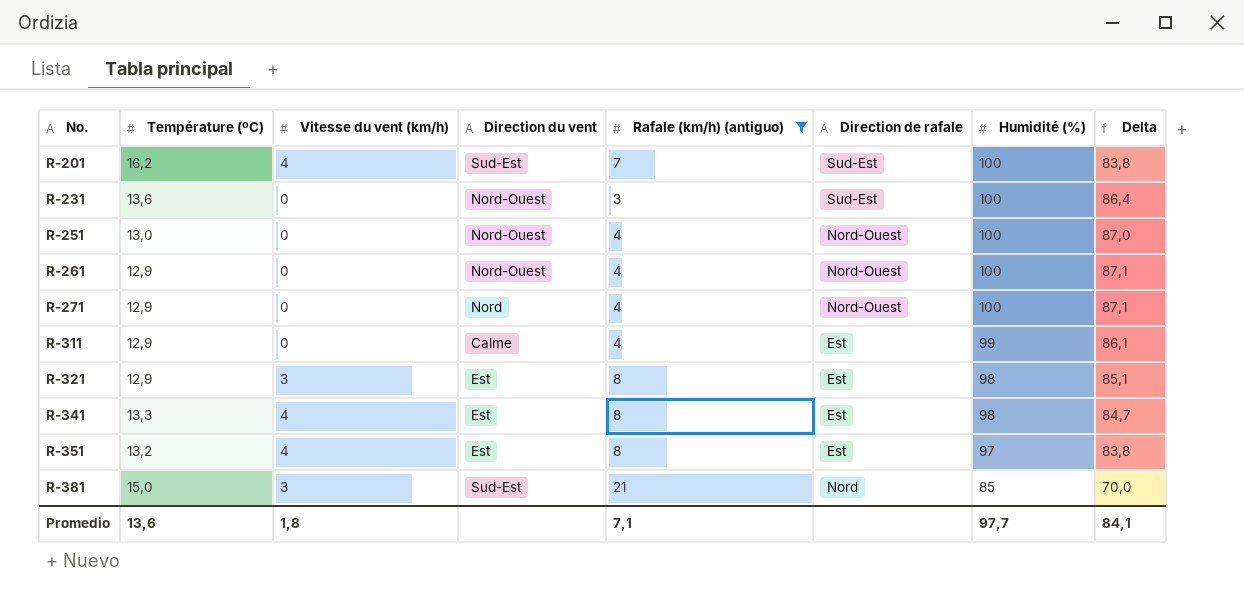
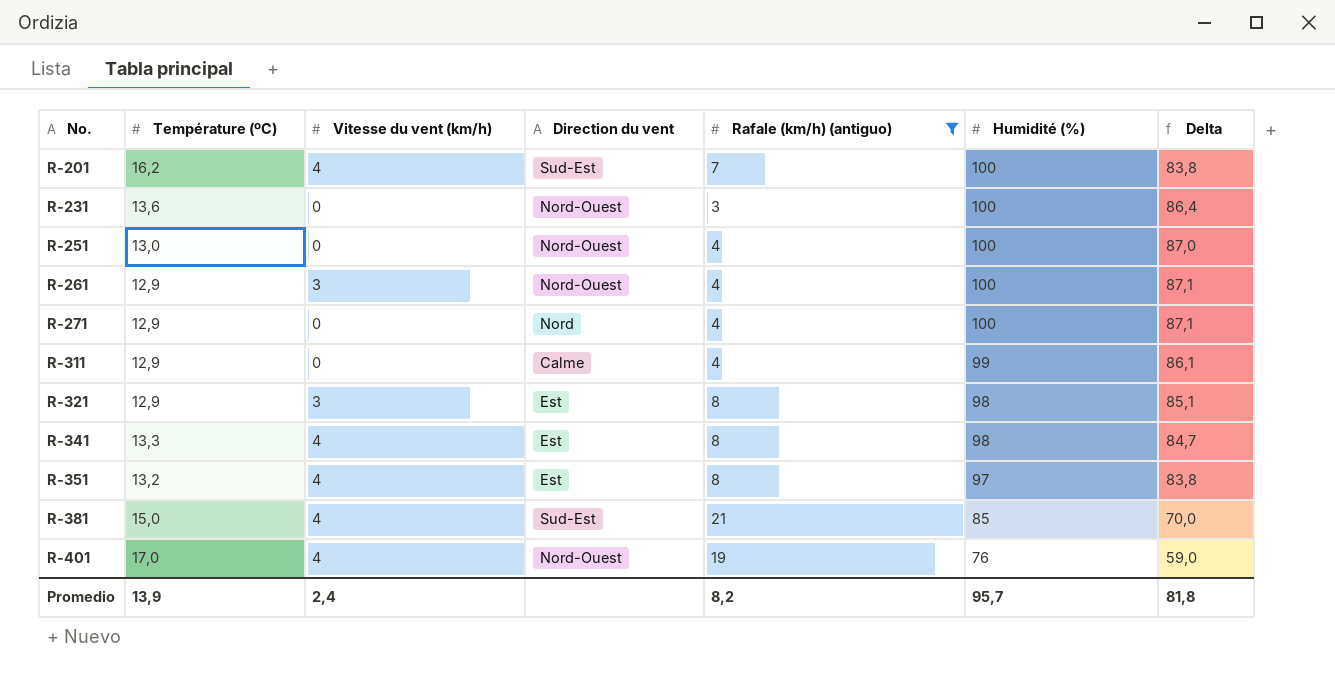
column Direction de rafale | position: 6 -> none
R-261 | Vitesse du vent (km/h): 0 -> 3
R-381 | Vitesse du vent (km/h): 3 -> 4
row R-401: none -> 17,0 | 4 | Nord-Ouest | 19 | 76 | 59,0
Promedio | Température (ºC): 13,6 -> 13,9
Promedio | Vitesse du vent (km/h): 1,8 -> 2,4
Promedio | Rafale (km/h) (antiguo): 7,1 -> 8,2
Promedio | Humidité (%): 97,7 -> 95,7
Promedio | Delta: 84,1 -> 81,8

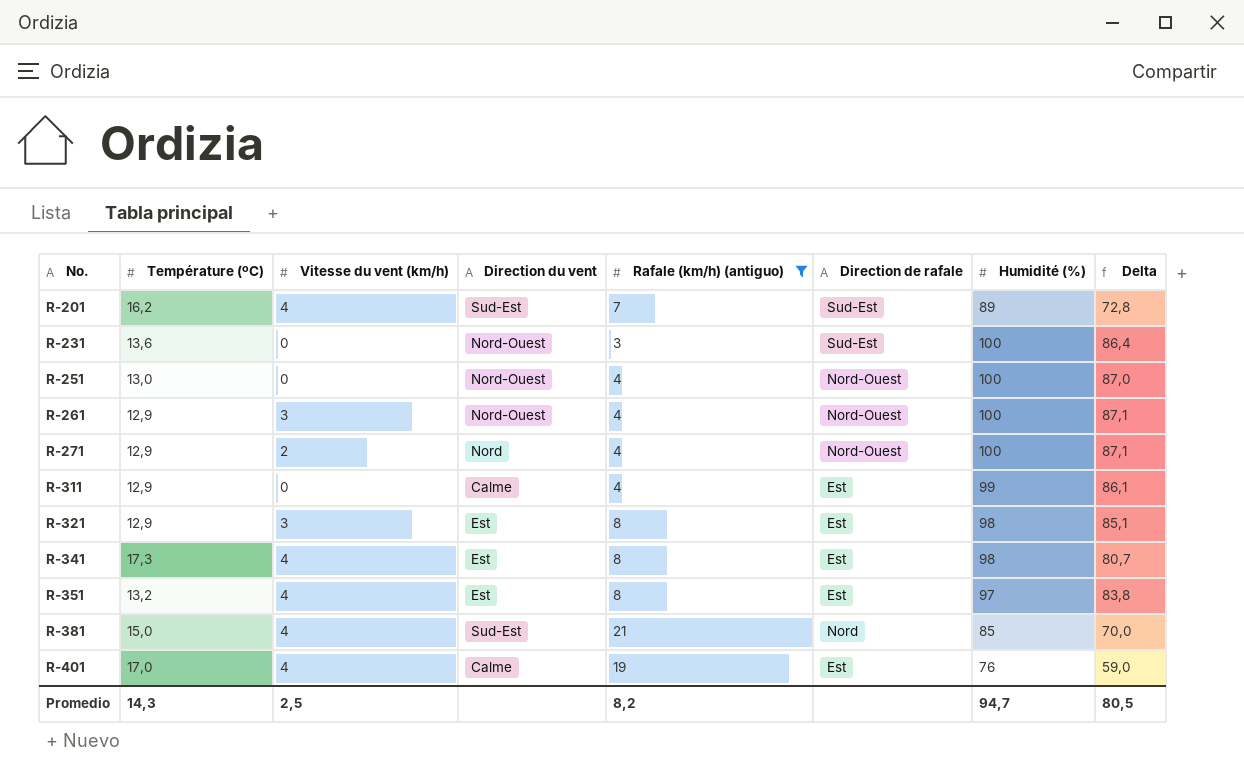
column Direction de rafale | position: none -> 6
R-201 | Humidité (%): 100 -> 89
R-201 | Delta: 83,8 -> 72,8
R-271 | Vitesse du vent (km/h): 0 -> 2
R-341 | Température (ºC): 13,3 -> 17,3
R-341 | Delta: 84,7 -> 80,7
R-401 | Direction du vent: Nord-Ouest -> Calme
Promedio | Température (ºC): 13,9 -> 14,3
Promedio | Vitesse du vent (km/h): 2,4 -> 2,5
Promedio | Humidité (%): 95,7 -> 94,7
Promedio | Delta: 81,8 -> 80,5

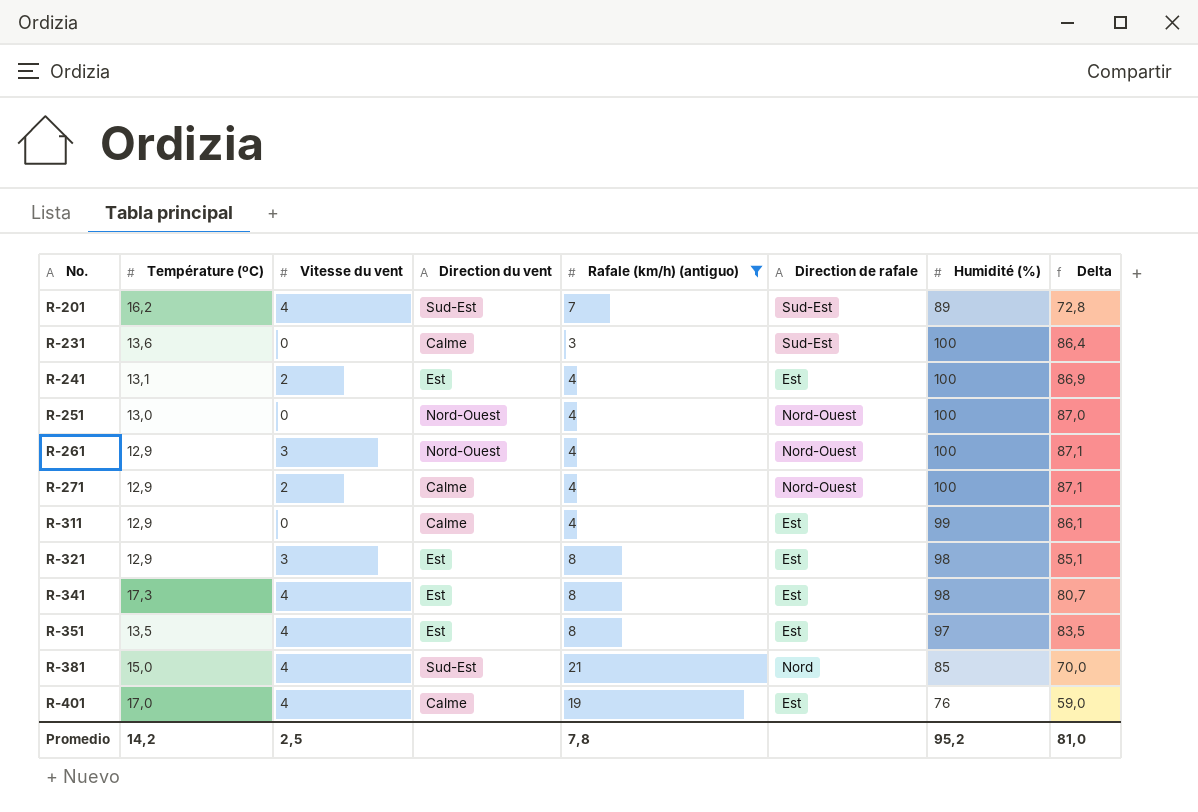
column name: Vitesse du vent (km/h) -> Vitesse du vent
R-231 | Direction du vent: Nord-Ouest -> Calme
row R-241: none -> 13,1 | 2 | Est | 4 | Est | 100 | 86,9
R-271 | Direction du vent: Nord -> Calme
R-351 | Température (ºC): 13,2 -> 13,5
R-351 | Delta: 83,8 -> 83,5
Promedio | Température (ºC): 14,3 -> 14,2
Promedio | Rafale (km/h) (antiguo): 8,2 -> 7,8
Promedio | Humidité (%): 94,7 -> 95,2
Promedio | Delta: 80,5 -> 81,0

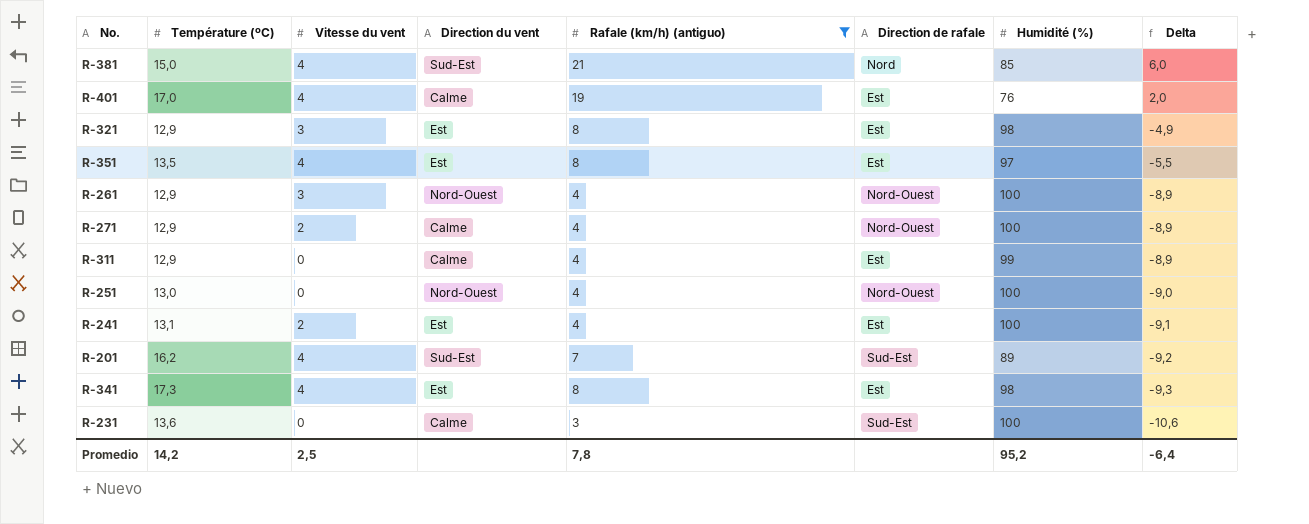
row order: No. ascending -> Delta descending
column Delta | formula: [Humidité (%)] - [Température (ºC)] -> [Rafale (km/h) (antiguo)] - [Température (ºC)]
Promedio | Delta: 81,0 -> -6,4

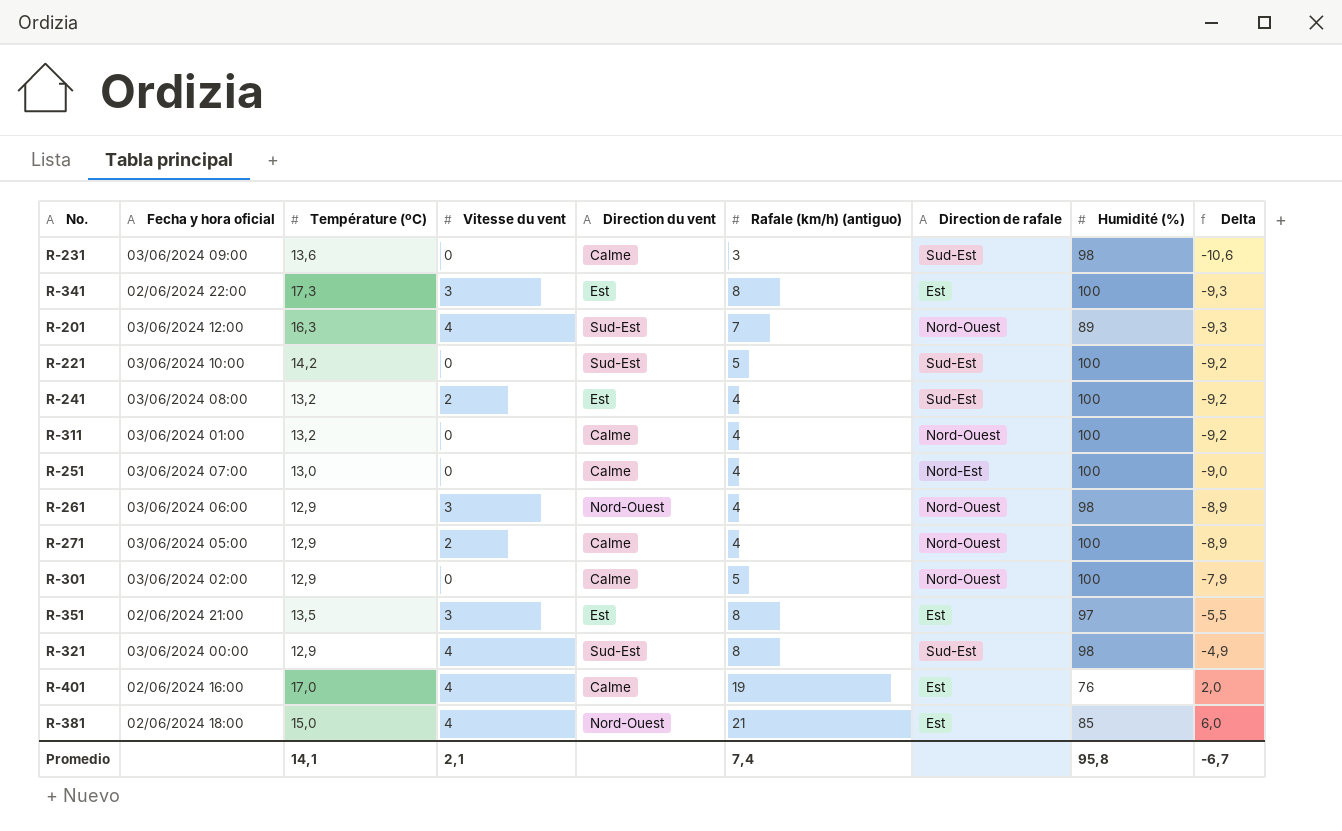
filter: Rafale (km/h) (antiguo) != 5 -> none
row order: Delta descending -> Delta ascending
column Fecha y hora oficial | position: none -> 2
R-231 | Humidité (%): 100 -> 98
R-341 | Vitesse du vent: 4 -> 3
R-341 | Humidité (%): 98 -> 100
R-201 | Température (ºC): 16,2 -> 16,3
R-201 | Direction de rafale: Sud-Est -> Nord-Ouest
R-201 | Delta: -9,2 -> -9,3
R-241 | Température (ºC): 13,1 -> 13,2
R-241 | Direction de rafale: Est -> Sud-Est
R-241 | Delta: -9,1 -> -9,2
R-311 | Température (ºC): 12,9 -> 13,2
R-311 | Direction de rafale: Est -> Nord-Ouest
R-311 | Humidité (%): 99 -> 100
R-311 | Delta: -8,9 -> -9,2
R-251 | Direction du vent: Nord-Ouest -> Calme
R-251 | Direction de rafale: Nord-Ouest -> Nord-Est
R-261 | Humidité (%): 100 -> 98
R-351 | Vitesse du vent: 4 -> 3
R-321 | Vitesse du vent: 3 -> 4
R-321 | Direction du vent: Est -> Sud-Est
R-321 | Direction de rafale: Est -> Sud-Est
R-381 | Direction du vent: Sud-Est -> Nord-Ouest
R-381 | Direction de rafale: Nord -> Est
Promedio | Température (ºC): 14,2 -> 14,1
Promedio | Vitesse du vent: 2,5 -> 2,1
Promedio | Rafale (km/h) (antiguo): 7,8 -> 7,4
Promedio | Humidité (%): 95,2 -> 95,8
Promedio | Delta: -6,4 -> -6,7

